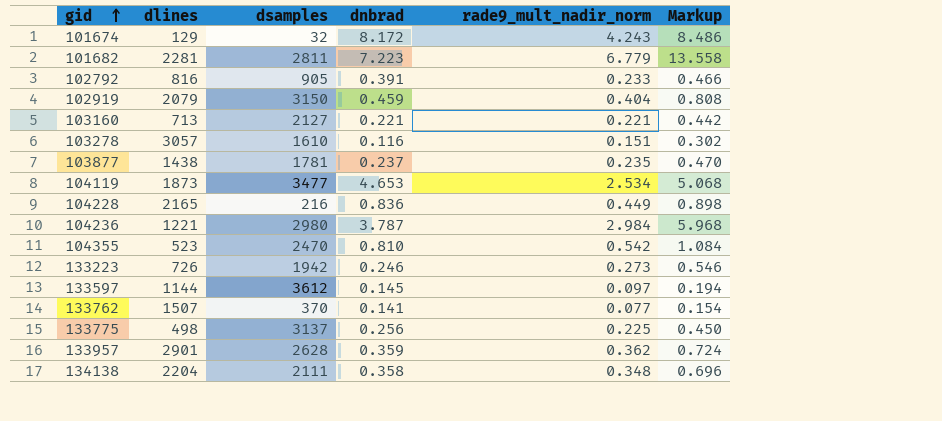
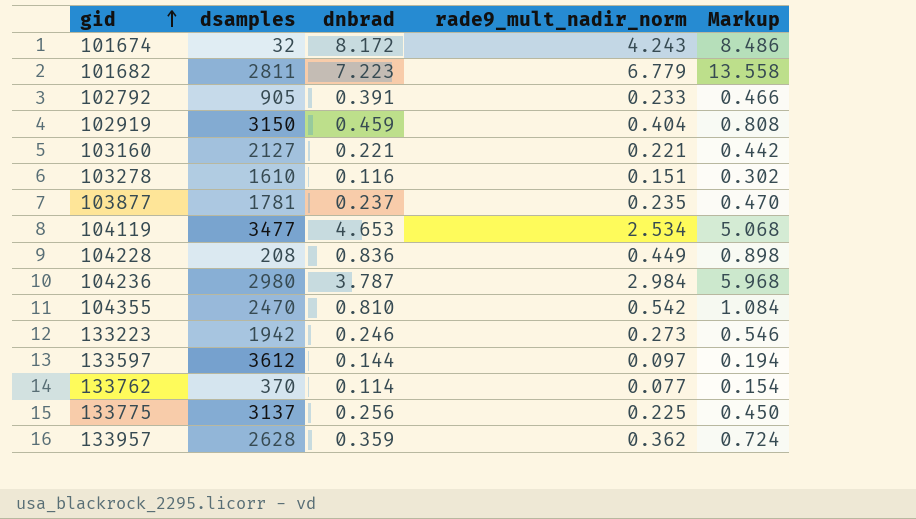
column dlines | position: 2 -> none
row 134138: 2204 | 2111 | 0.358 | 0.348 | 0.696 -> none
104228 | dsamples: 216 -> 208
133597 | dnbrad: 0.145 -> 0.144
133762 | dnbrad: 0.141 -> 0.114

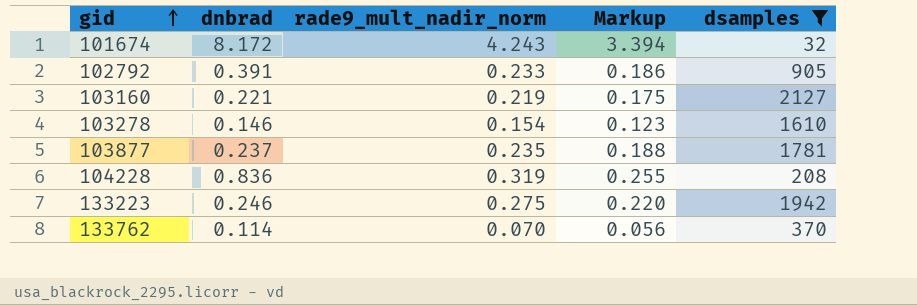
filter: none -> dsamples <= 2127
column Markup | formula: [rade9_mult_nadir_norm] * 2 -> [rade9_mult_nadir_norm] * 0.8
column dsamples | position: 2 -> 5
103160 | rade9_mult_nadir_norm: 0.221 -> 0.219
103278 | dnbrad: 0.116 -> 0.146
103278 | rade9_mult_nadir_norm: 0.151 -> 0.154
104228 | rade9_mult_nadir_norm: 0.449 -> 0.319
133223 | rade9_mult_nadir_norm: 0.273 -> 0.275
133762 | rade9_mult_nadir_norm: 0.077 -> 0.070

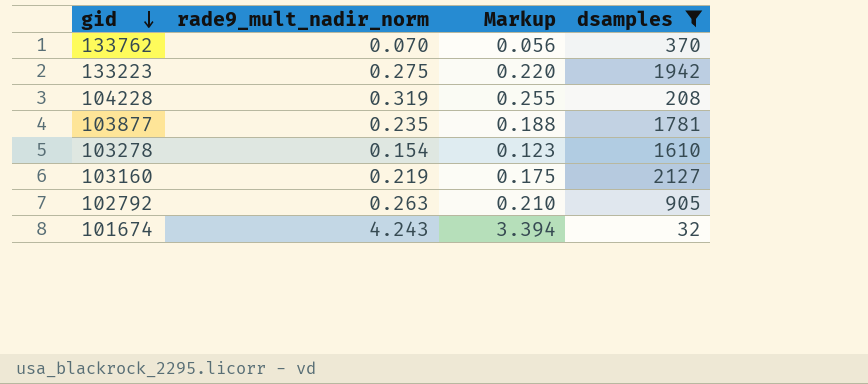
row order: gid ascending -> gid descending
column dnbrad | position: 2 -> none
102792 | rade9_mult_nadir_norm: 0.233 -> 0.263
102792 | Markup: 0.186 -> 0.210

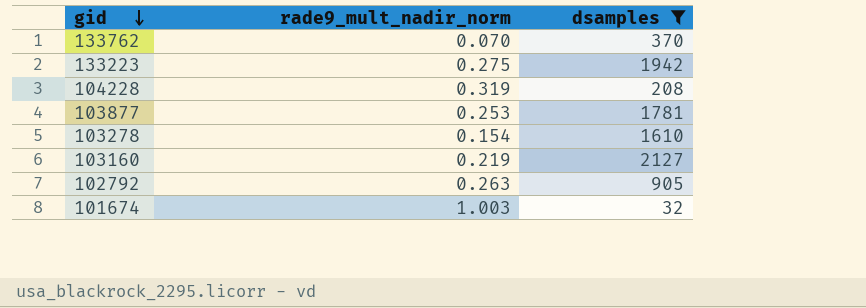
column Markup | formula: [rade9_mult_nadir_norm] * 0.8 -> none
103877 | rade9_mult_nadir_norm: 0.235 -> 0.253
101674 | rade9_mult_nadir_norm: 4.243 -> 1.003

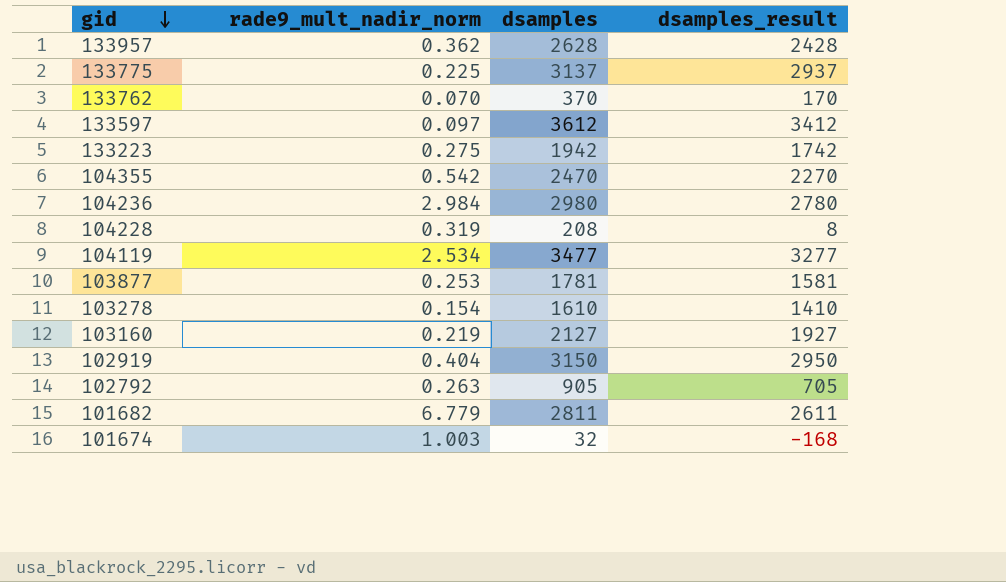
filter: dsamples <= 2127 -> none
column dsamples_result | formula: none -> [dsamples] - 200

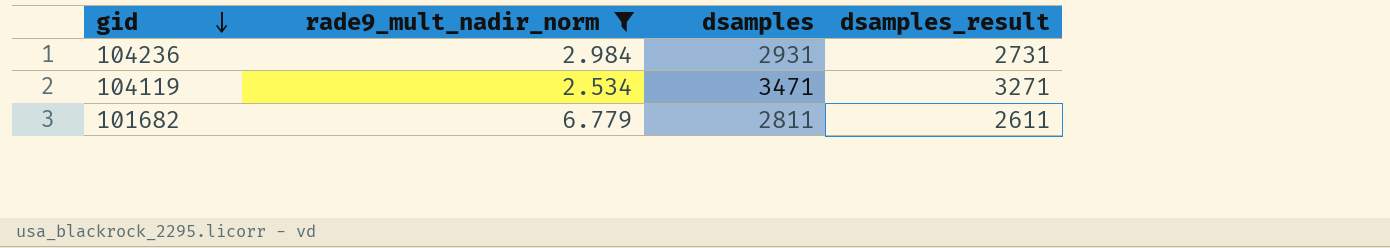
filter: none -> rade9_mult_nadir_norm >= 2.534
104236 | dsamples: 2980 -> 2931
104236 | dsamples_result: 2780 -> 2731
104119 | dsamples: 3477 -> 3471
104119 | dsamples_result: 3277 -> 3271

